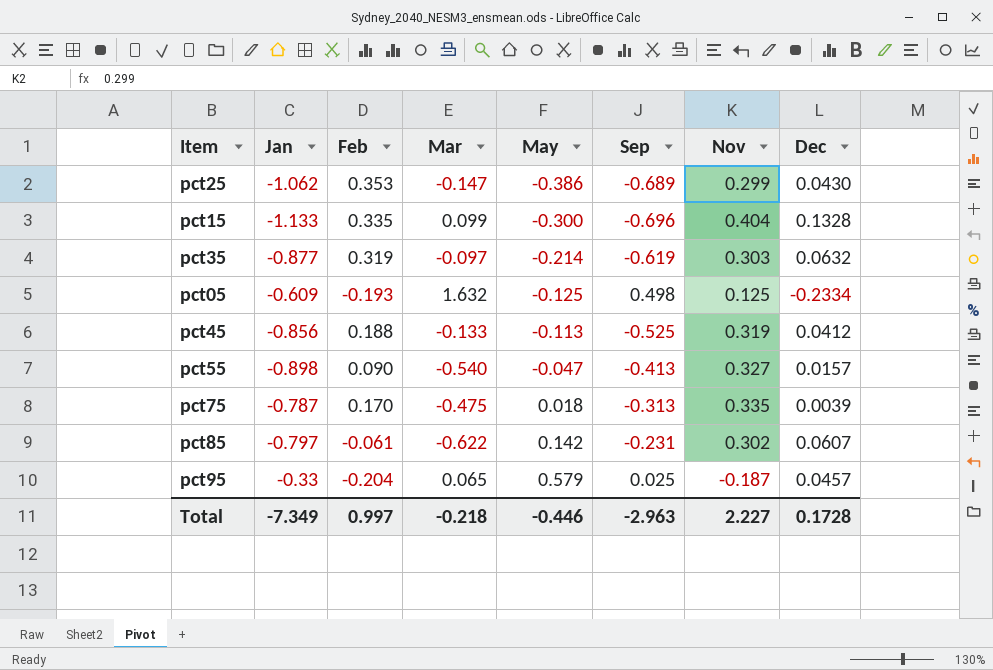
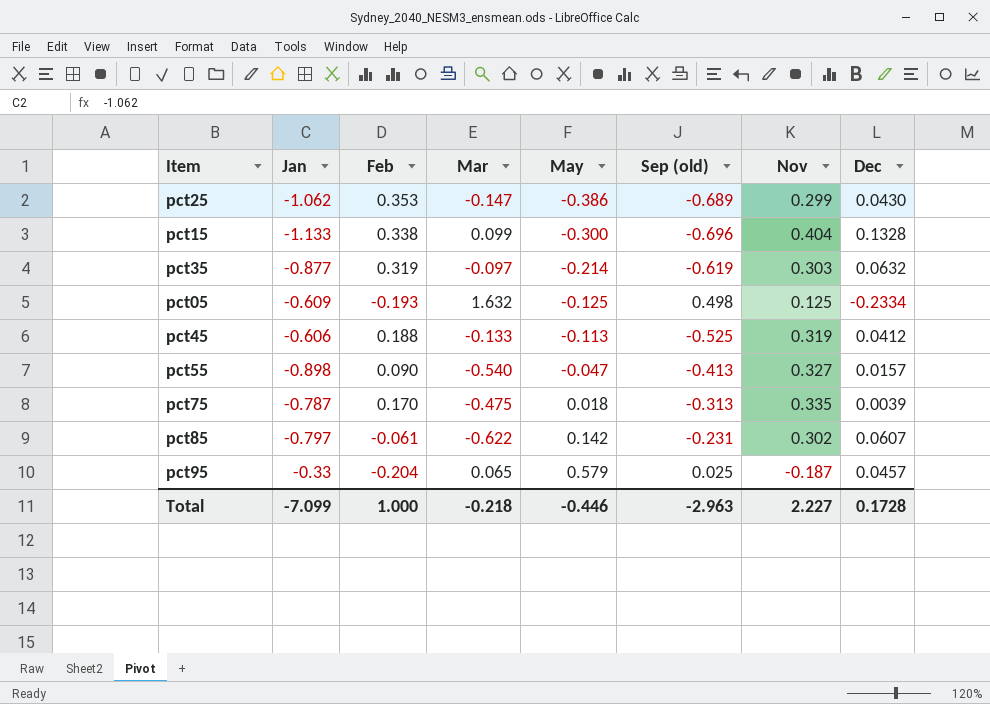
column name: Sep -> Sep (old)
pct15 | Feb: 0.335 -> 0.338
pct45 | Jan: -0.856 -> -0.606
Total | Jan: -7.349 -> -7.099
Total | Feb: 0.997 -> 1.000

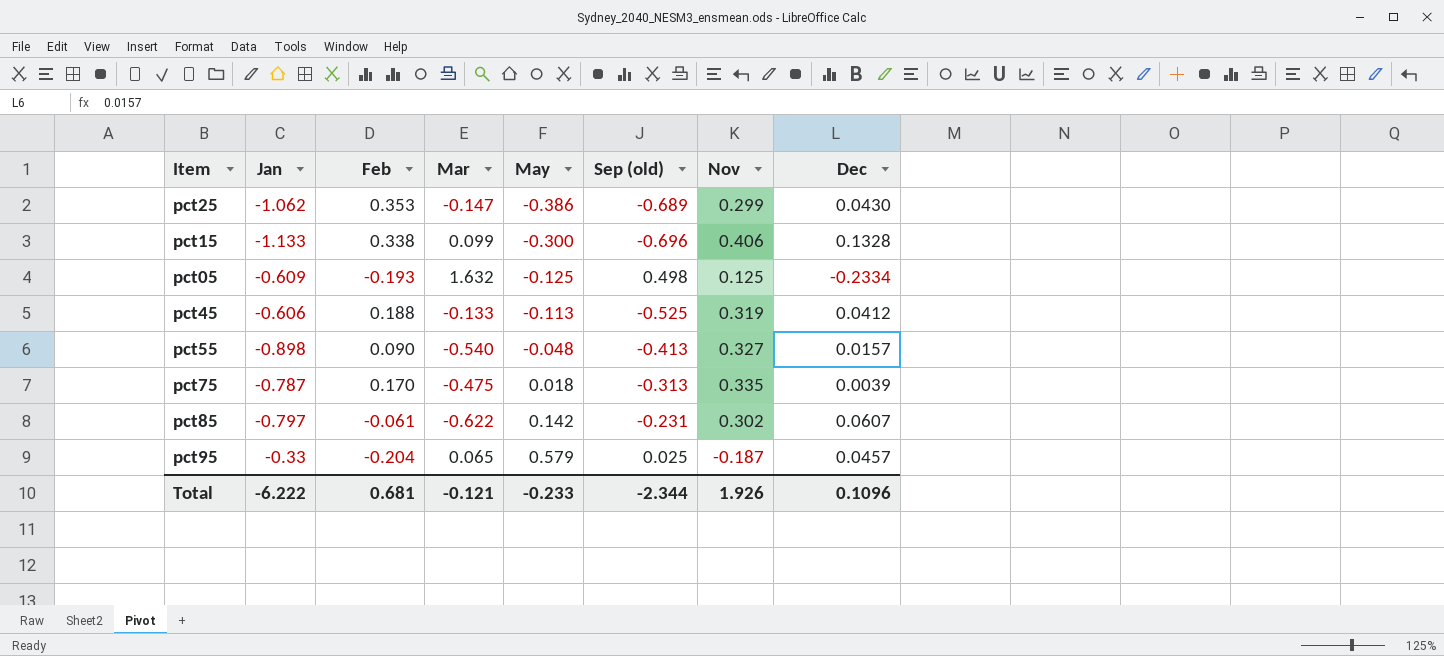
row pct35: -0.877 | 0.319 | -0.097 | -0.214 | -0.619 | 0.303 | 0.0632 -> none
pct15 | Nov: 0.404 -> 0.406
pct55 | May: -0.047 -> -0.048
Total | Jan: -7.099 -> -6.222
Total | Feb: 1.000 -> 0.681
Total | Mar: -0.218 -> -0.121
Total | May: -0.446 -> -0.233
Total | Sep (old): -2.963 -> -2.344
Total | Nov: 2.227 -> 1.926
Total | Dec: 0.1728 -> 0.1096

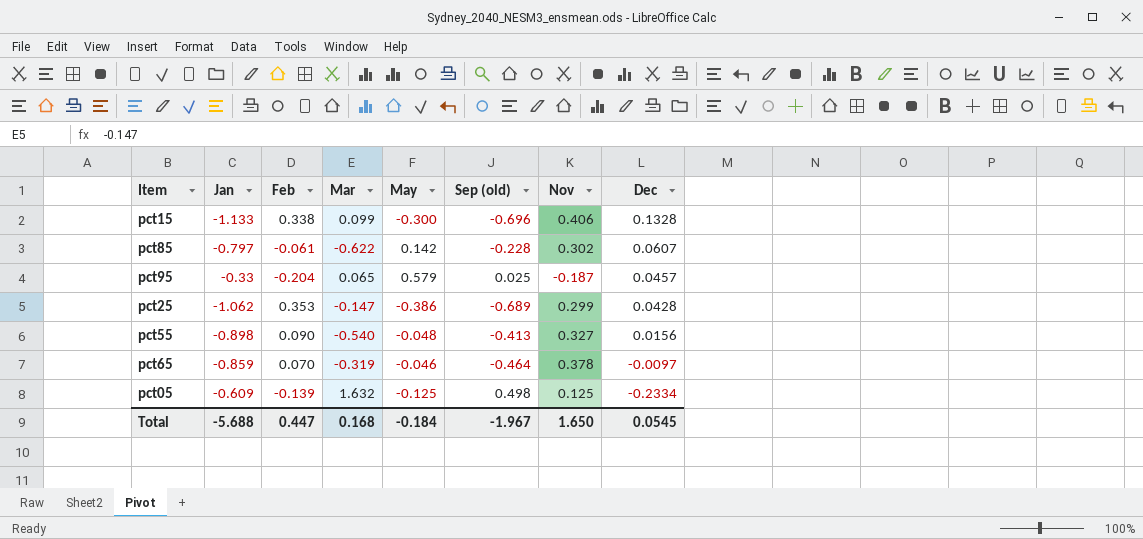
row order: May ascending -> Dec descending
row pct45: -0.606 | 0.188 | -0.133 | -0.113 | -0.525 | 0.319 | 0.0412 -> none
row pct75: -0.787 | 0.170 | -0.475 | 0.018 | -0.313 | 0.335 | 0.0039 -> none
pct85 | Sep (old): -0.231 -> -0.228
pct25 | Dec: 0.0430 -> 0.0428
pct55 | Dec: 0.0157 -> 0.0156
row pct65: none -> -0.859 | 0.070 | -0.319 | -0.046 | -0.464 | 0.378 | -0.0097
pct05 | Feb: -0.193 -> -0.139
Total | Jan: -6.222 -> -5.688
Total | Feb: 0.681 -> 0.447
Total | Mar: -0.121 -> 0.168
Total | May: -0.233 -> -0.184
Total | Sep (old): -2.344 -> -1.967
Total | Nov: 1.926 -> 1.650
Total | Dec: 0.1096 -> 0.0545

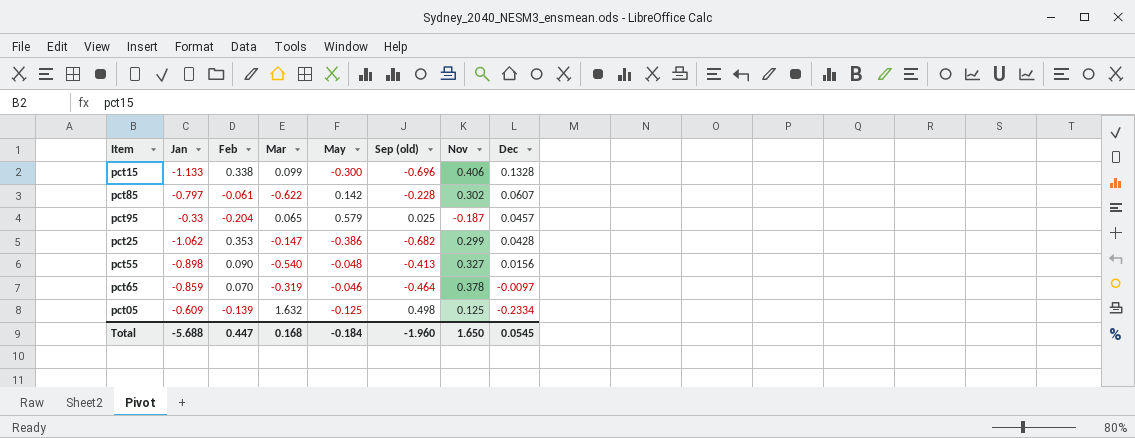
pct25 | Sep (old): -0.689 -> -0.682
Total | Sep (old): -1.967 -> -1.960

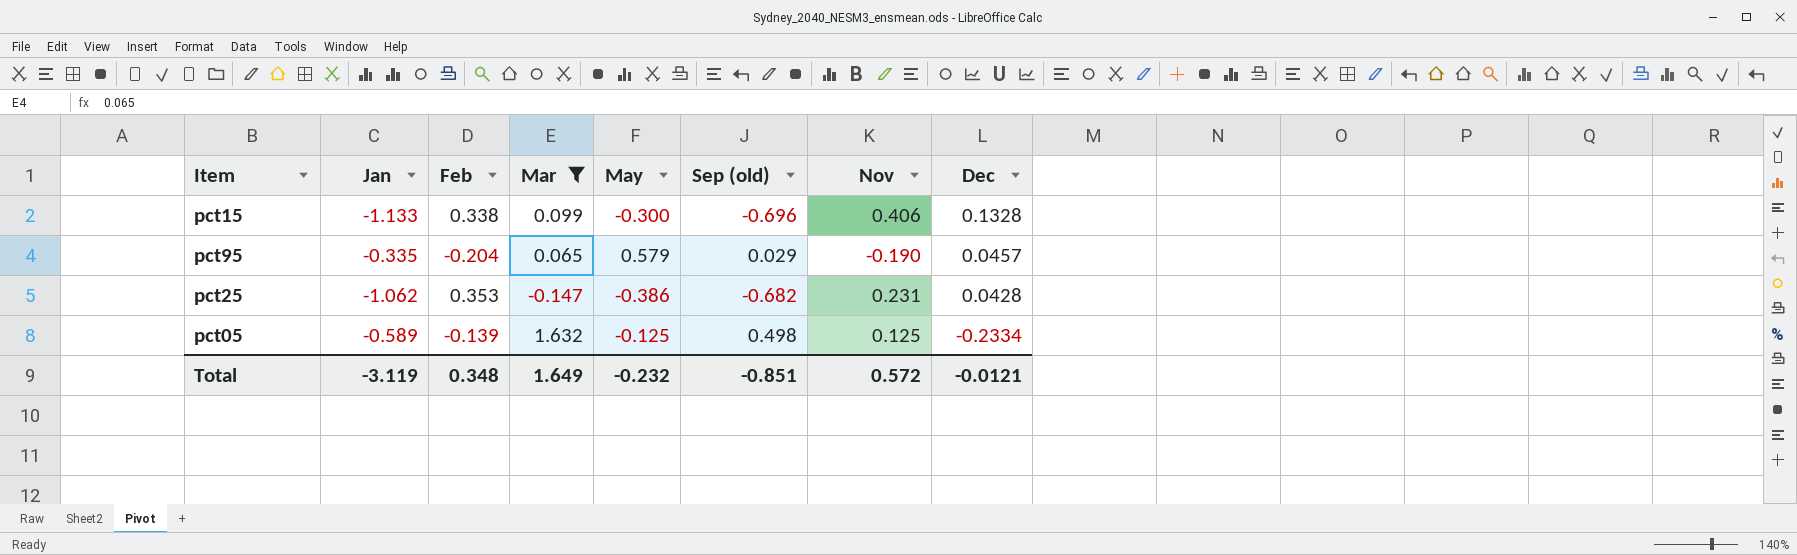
filter: none -> Mar >= -0.147
pct95 | Jan: -0.33 -> -0.335
pct95 | Sep (old): 0.025 -> 0.029
pct95 | Nov: -0.187 -> -0.190
pct25 | Nov: 0.299 -> 0.231
pct05 | Jan: -0.609 -> -0.589
Total | Jan: -5.688 -> -3.119
Total | Feb: 0.447 -> 0.348
Total | Mar: 0.168 -> 1.649
Total | May: -0.184 -> -0.232
Total | Sep (old): -1.960 -> -0.851
Total | Nov: 1.650 -> 0.572
Total | Dec: 0.0545 -> -0.0121

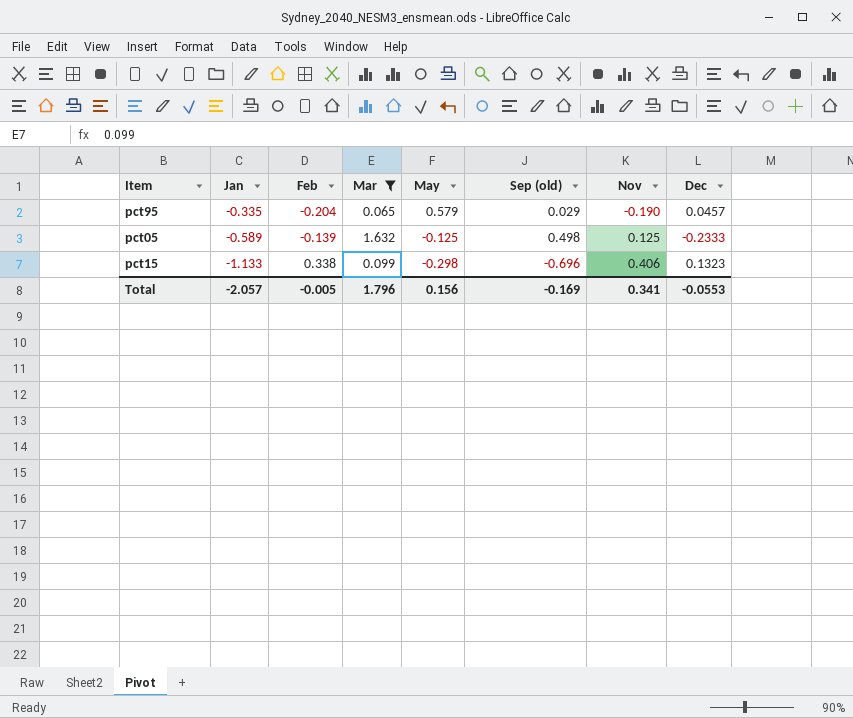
row order: Dec descending -> Jan descending
row pct25: -1.062 | 0.353 | -0.147 | -0.386 | -0.682 | 0.231 | 0.0428 -> none
pct05 | Dec: -0.2334 -> -0.2333
pct15 | May: -0.300 -> -0.298
pct15 | Dec: 0.1328 -> 0.1323
Total | Jan: -3.119 -> -2.057
Total | Feb: 0.348 -> -0.005
Total | Mar: 1.649 -> 1.796
Total | May: -0.232 -> 0.156
Total | Sep (old): -0.851 -> -0.169
Total | Nov: 0.572 -> 0.341
Total | Dec: -0.0121 -> -0.0553

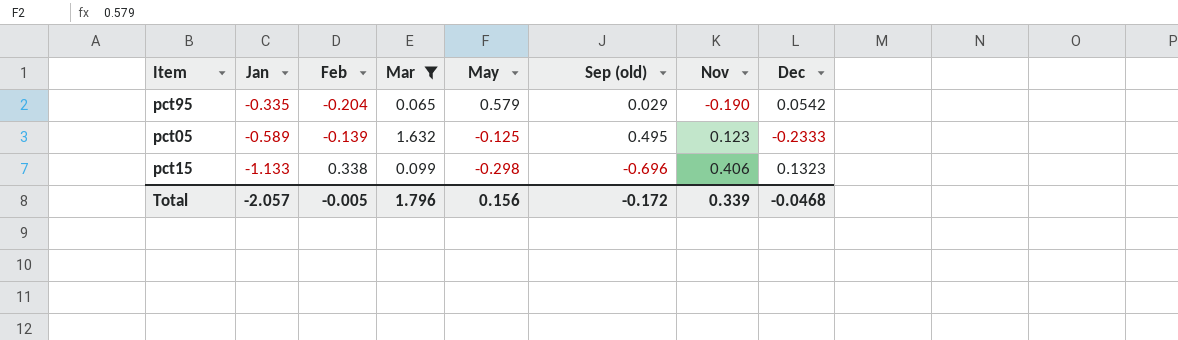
pct95 | Dec: 0.0457 -> 0.0542
pct05 | Sep (old): 0.498 -> 0.495
pct05 | Nov: 0.125 -> 0.123
Total | Sep (old): -0.169 -> -0.172
Total | Nov: 0.341 -> 0.339
Total | Dec: -0.0553 -> -0.0468

